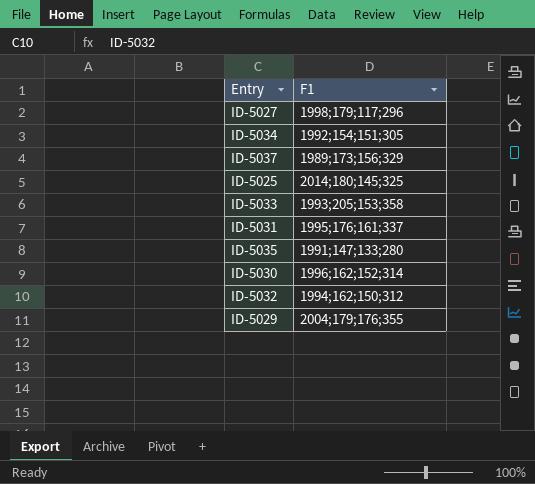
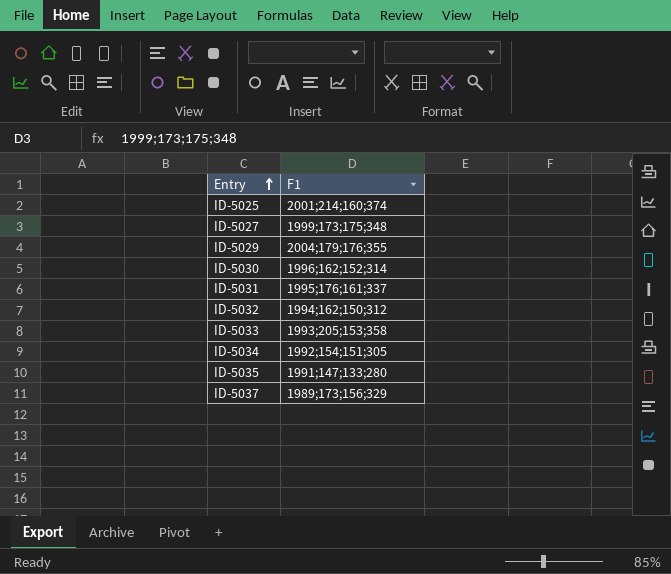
row order: none -> Entry ascending
ID-5025 | F1: 2014;180;145;325 -> 2001;214;160;374
ID-5027 | F1: 1998;179;117;296 -> 1999;173;175;348

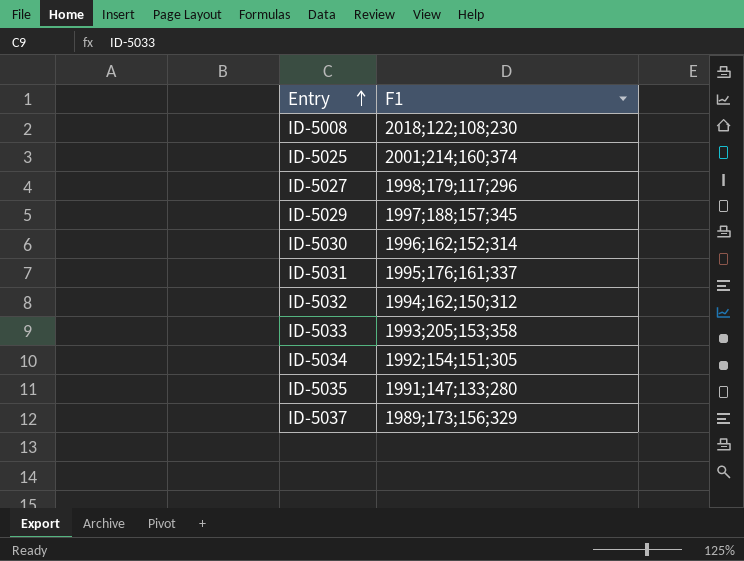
row ID-5008: none -> 2018;122;108;230
ID-5027 | F1: 1999;173;175;348 -> 1998;179;117;296
ID-5029 | F1: 2004;179;176;355 -> 1997;188;157;345

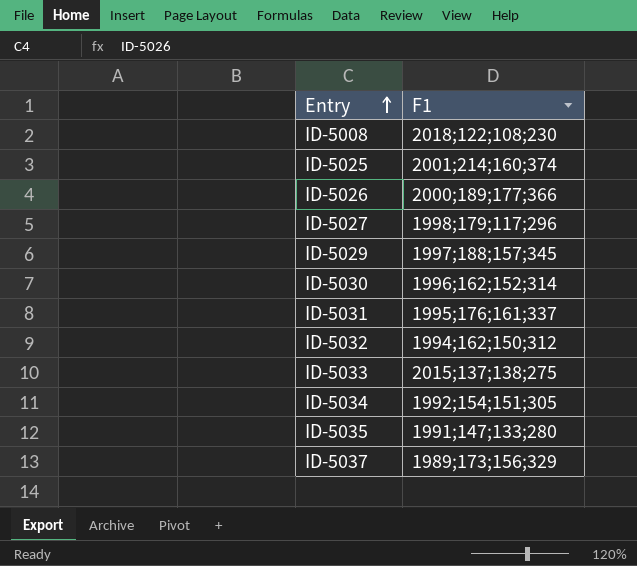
row ID-5026: none -> 2000;189;177;366
ID-5033 | F1: 1993;205;153;358 -> 2015;137;138;275

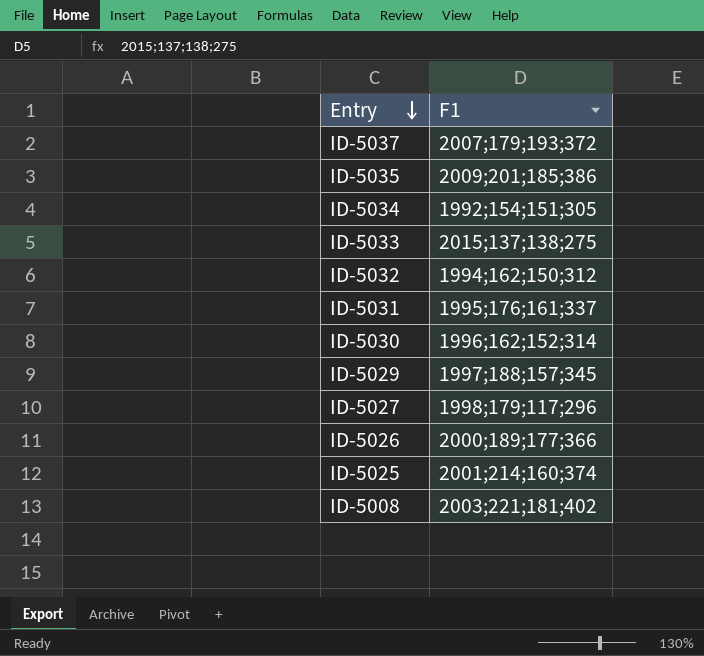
row order: Entry ascending -> Entry descending
ID-5037 | F1: 1989;173;156;329 -> 2007;179;193;372
ID-5035 | F1: 1991;147;133;280 -> 2009;201;185;386
ID-5008 | F1: 2018;122;108;230 -> 2003;221;181;402

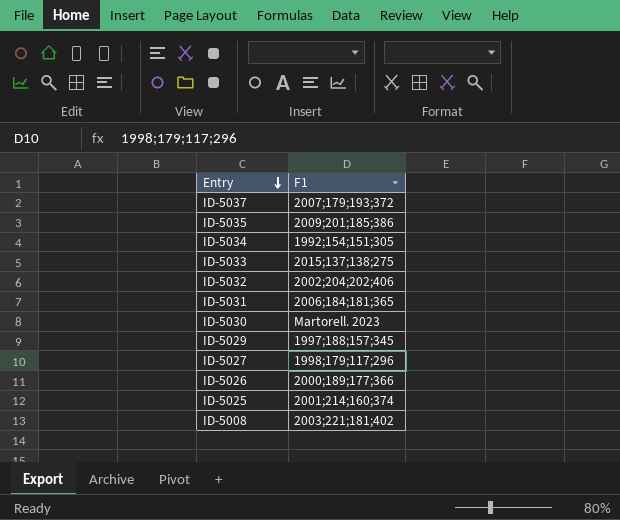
ID-5032 | F1: 1994;162;150;312 -> 2002;204;202;406
ID-5031 | F1: 1995;176;161;337 -> 2006;184;181;365
ID-5030 | F1: 1996;162;152;314 -> Martorell. 2023

